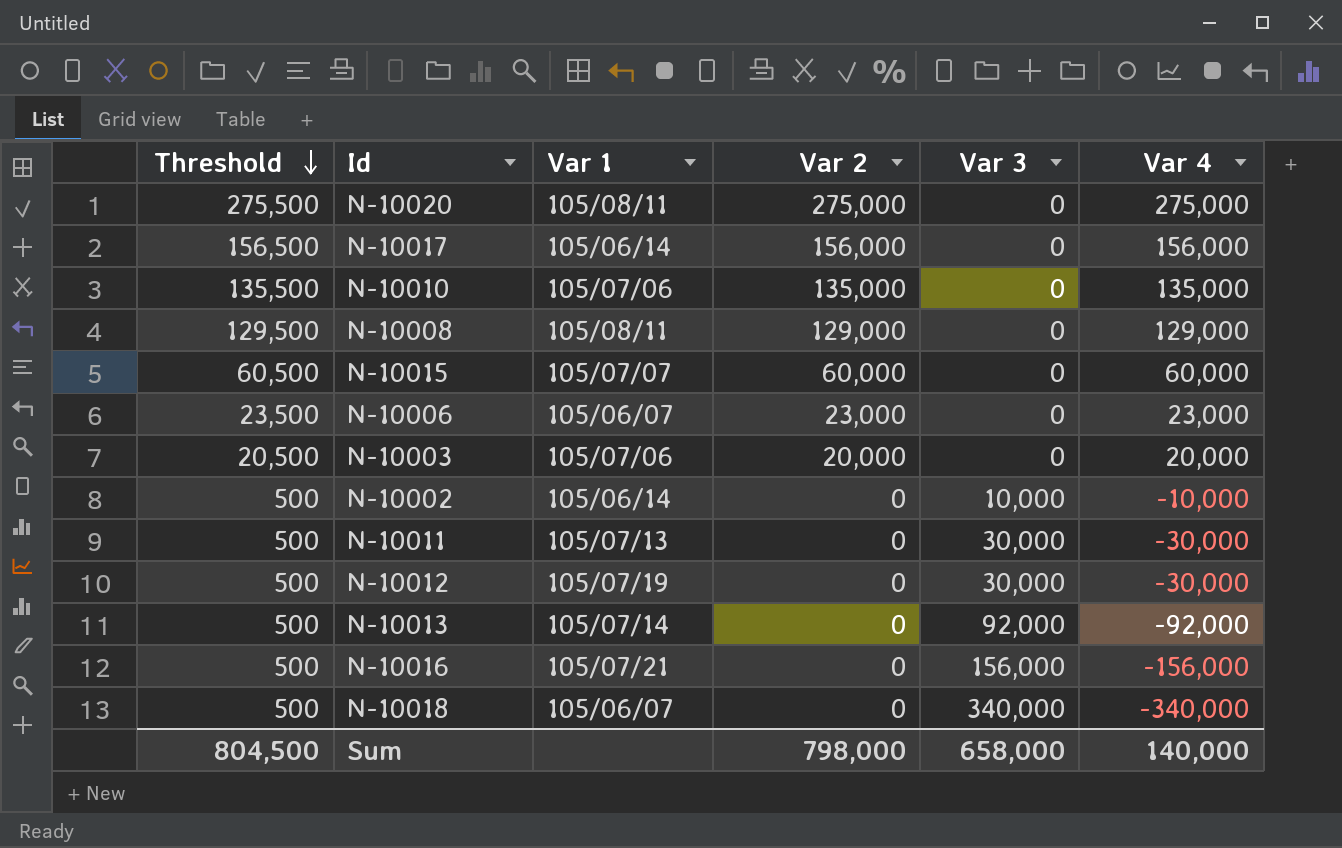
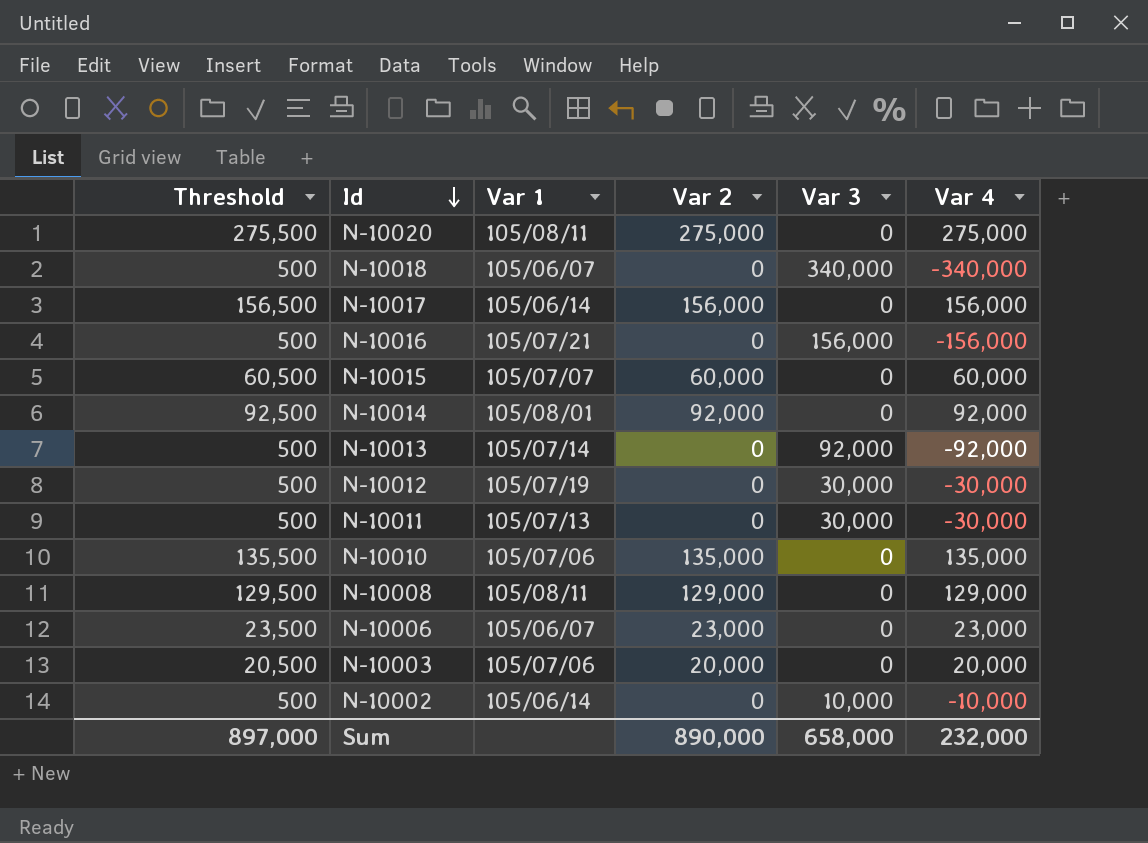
row order: Threshold descending -> Id descending
row N-10014: none -> 92,500 | 105/08/01 | 92,000 | 0 | 92,000
Sum | Threshold: 804,500 -> 897,000
Sum | Var 2: 798,000 -> 890,000
Sum | Var 4: 140,000 -> 232,000

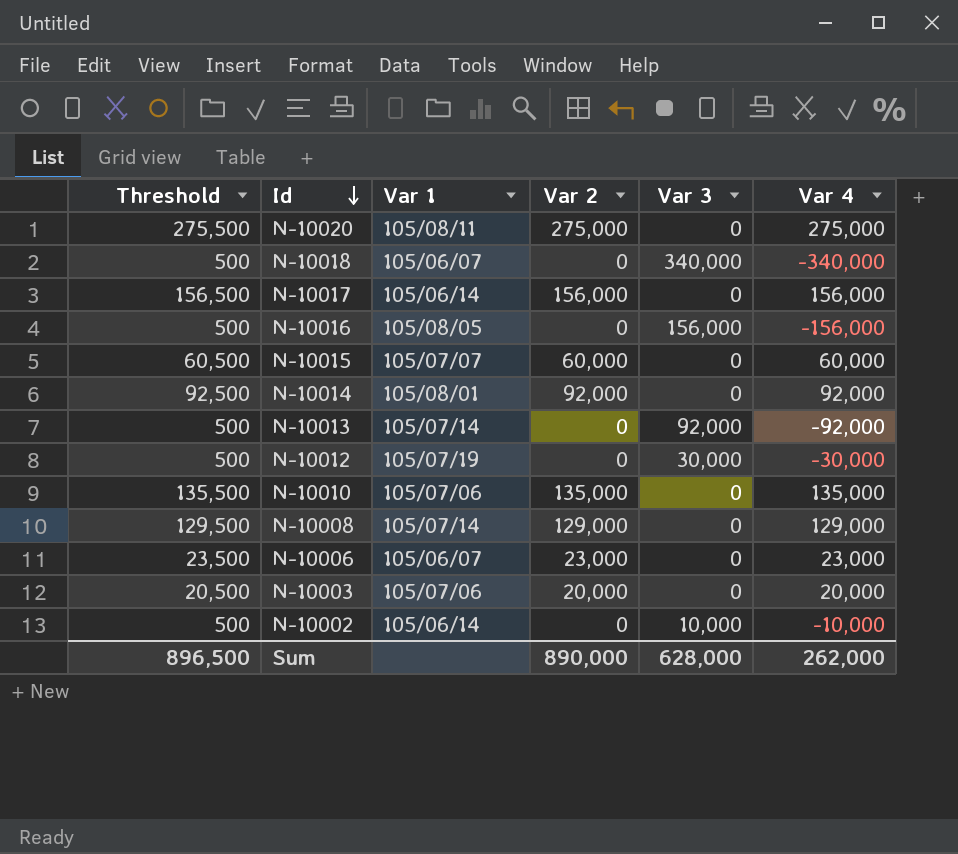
row N-10011: 500 | 105/07/13 | 0 | 30,000 | -30,000 -> none
N-10016 | Var 1: 105/07/21 -> 105/08/05
N-10008 | Var 1: 105/08/11 -> 105/07/14
Sum | Threshold: 897,000 -> 896,500
Sum | Var 3: 658,000 -> 628,000
Sum | Var 4: 232,000 -> 262,000

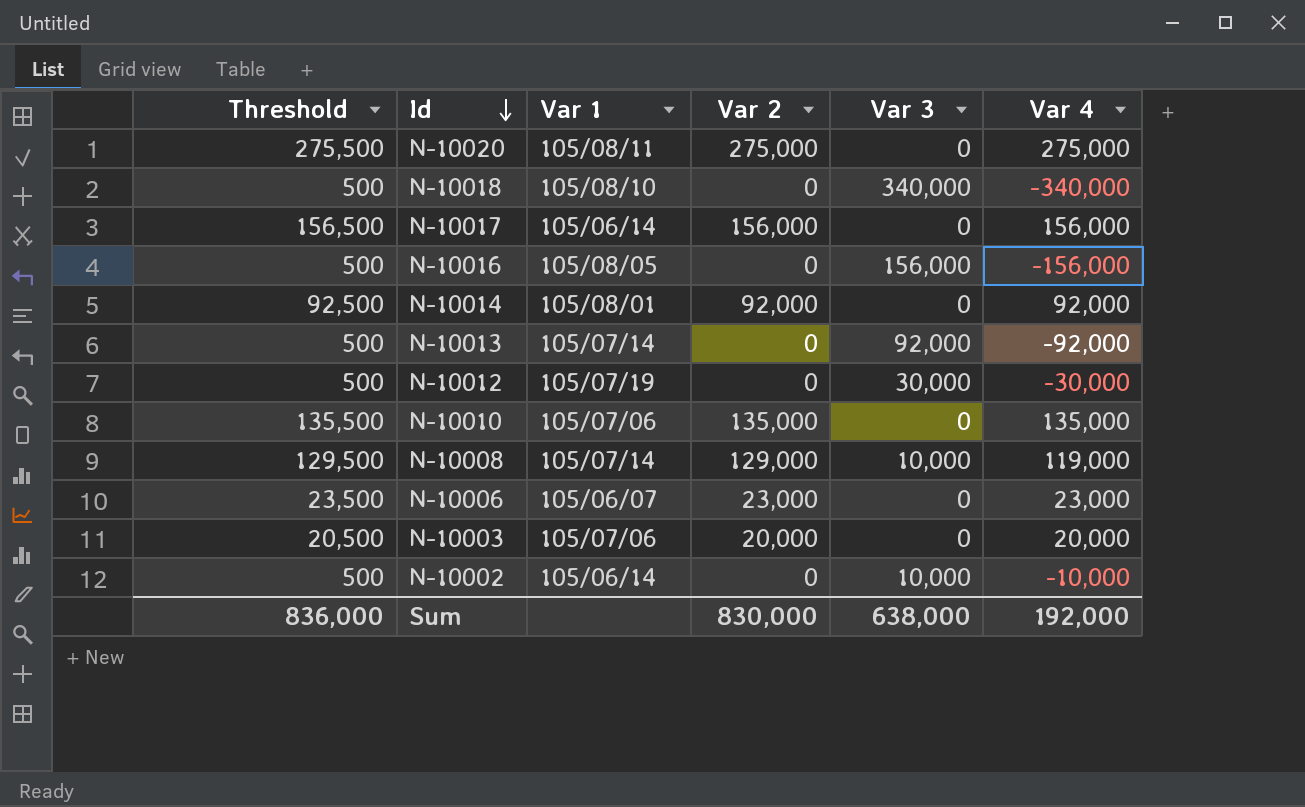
row N-10015: 60,500 | 105/07/07 | 60,000 | 0 | 60,000 -> none
N-10018 | Var 1: 105/06/07 -> 105/08/10
N-10008 | Var 3: 0 -> 10,000
N-10008 | Var 4: 129,000 -> 119,000
Sum | Threshold: 896,500 -> 836,000
Sum | Var 2: 890,000 -> 830,000
Sum | Var 3: 628,000 -> 638,000
Sum | Var 4: 262,000 -> 192,000

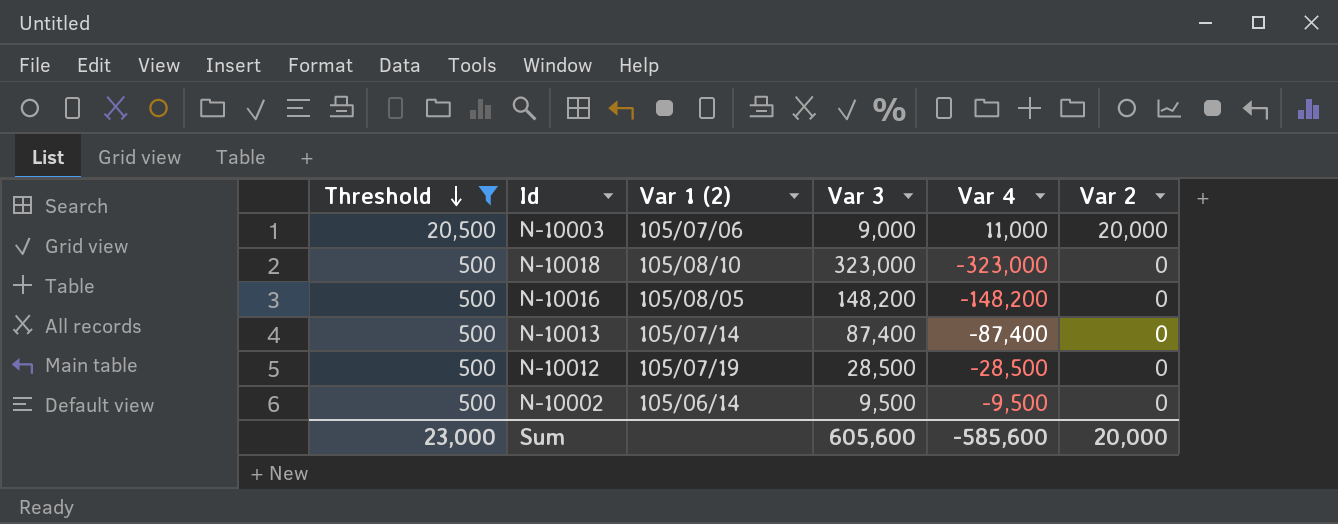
filter: none -> Threshold <= 20,500
row order: Id descending -> Threshold descending
column name: Var 1 -> Var 1 (2)
column Var 2 | position: 4 -> 6
N-10003 | Var 3: 0 -> 9,000
N-10003 | Var 4: 20,000 -> 11,000
N-10018 | Var 3: 340,000 -> 323,000
N-10018 | Var 4: -340,000 -> -323,000
N-10016 | Var 3: 156,000 -> 148,200
N-10016 | Var 4: -156,000 -> -148,200
N-10013 | Var 3: 92,000 -> 87,400
N-10013 | Var 4: -92,000 -> -87,400
N-10012 | Var 3: 30,000 -> 28,500
N-10012 | Var 4: -30,000 -> -28,500
N-10002 | Var 3: 10,000 -> 9,500
N-10002 | Var 4: -10,000 -> -9,500
Sum | Threshold: 836,000 -> 23,000
Sum | Var 3: 638,000 -> 605,600
Sum | Var 4: 192,000 -> -585,600
Sum | Var 2: 830,000 -> 20,000

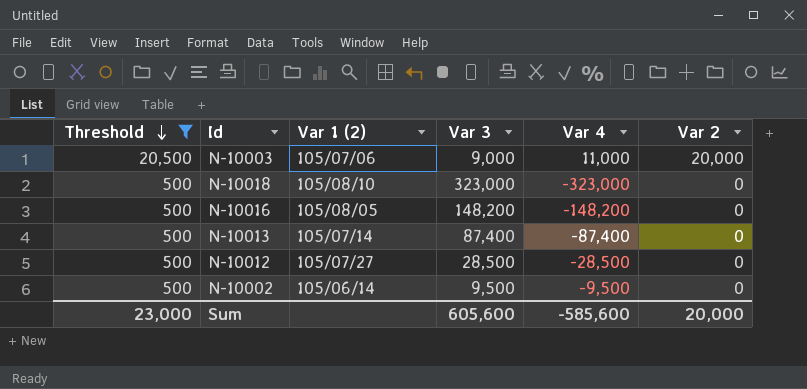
N-10012 | Var 1 (2): 105/07/19 -> 105/07/27

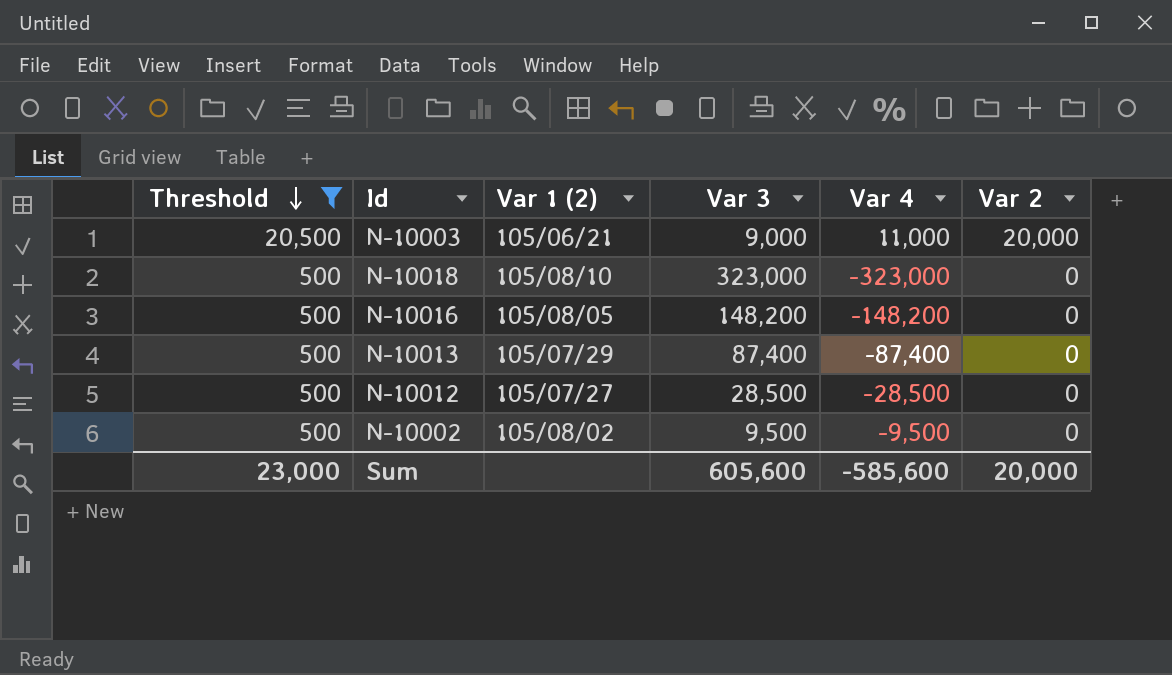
N-10003 | Var 1 (2): 105/07/06 -> 105/06/21
N-10013 | Var 1 (2): 105/07/14 -> 105/07/29
N-10002 | Var 1 (2): 105/06/14 -> 105/08/02

